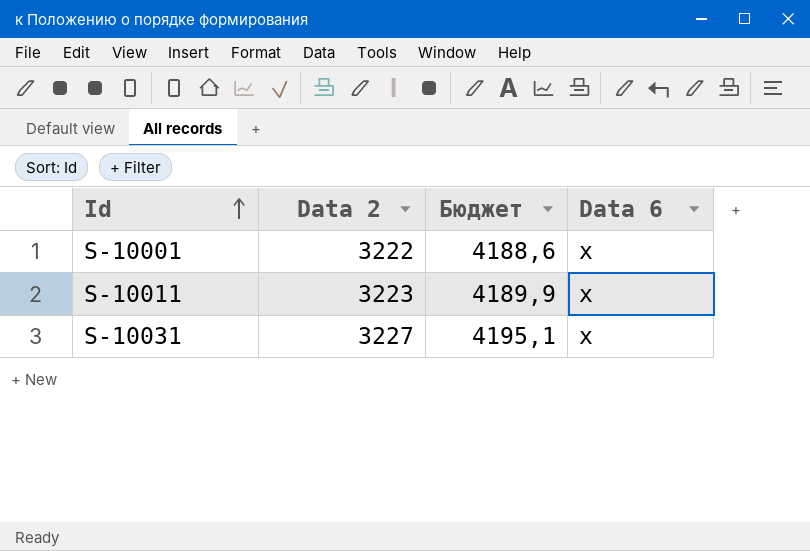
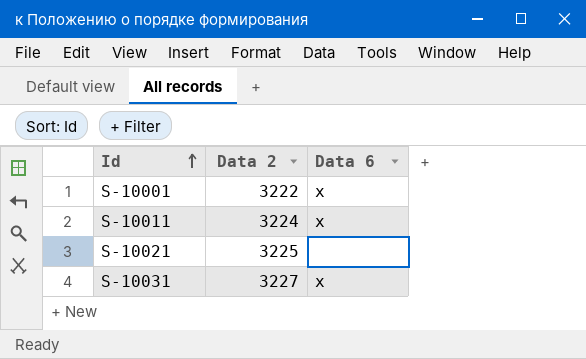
column Бюджет | formula: [Data 2] * 1,3 -> none
S-10011 | Data 2: 3223 -> 3224
row S-10021: none -> 3225 | none

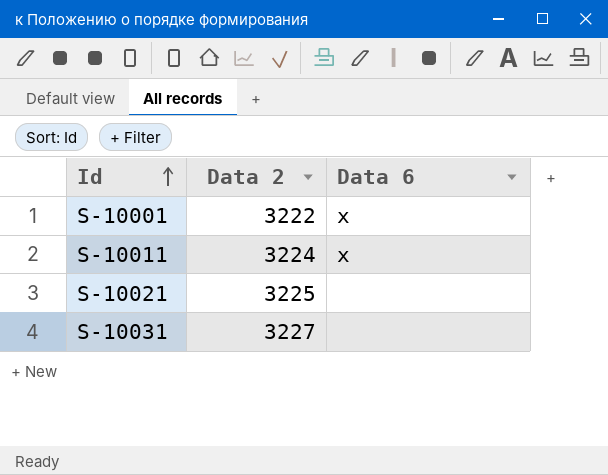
S-10031 | Data 6: х -> none

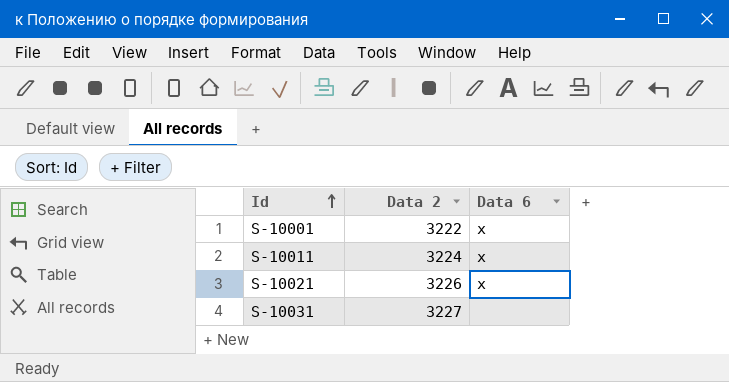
S-10021 | Data 2: 3225 -> 3226
S-10021 | Data 6: none -> х

